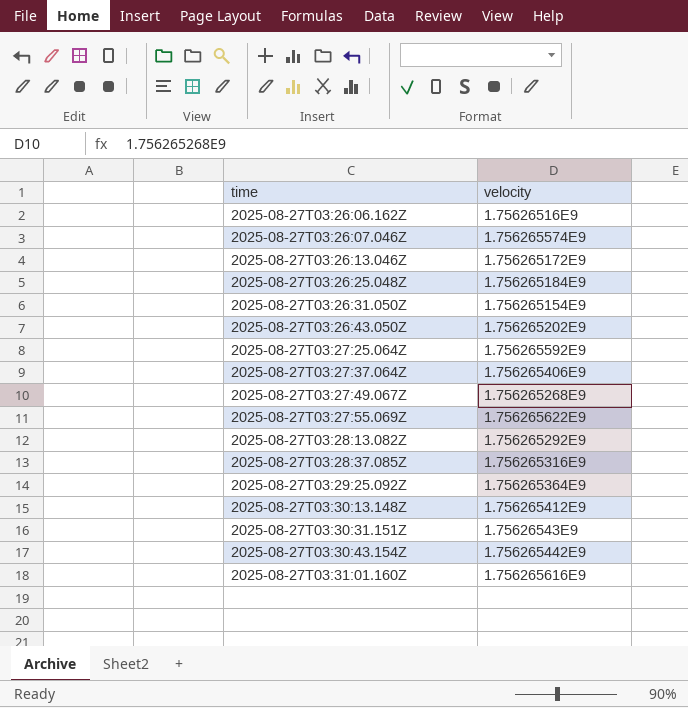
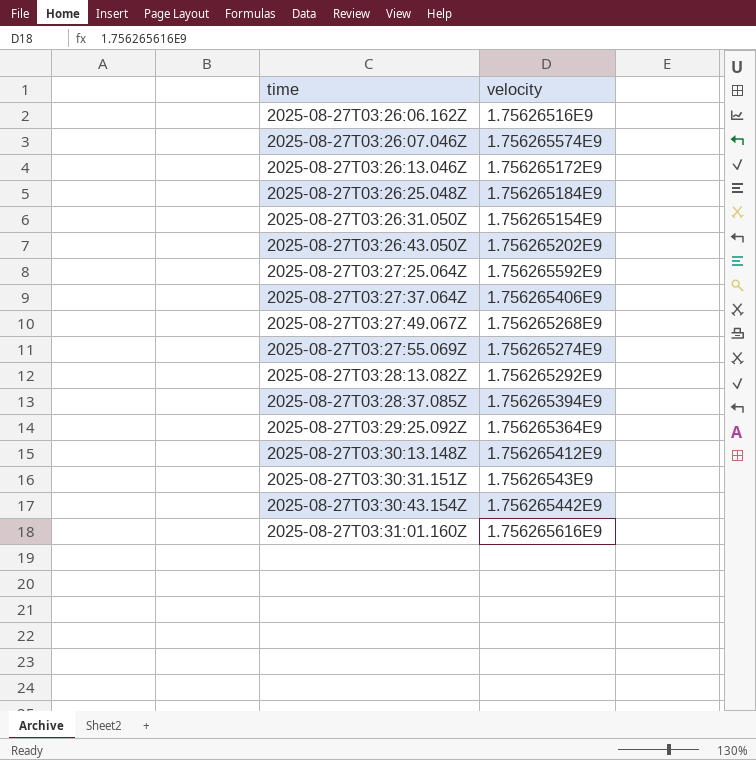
2025-08-27T03:27:55.069Z | velocity: 1.756265622E9 -> 1.756265274E9
2025-08-27T03:28:37.085Z | velocity: 1.756265316E9 -> 1.756265394E9

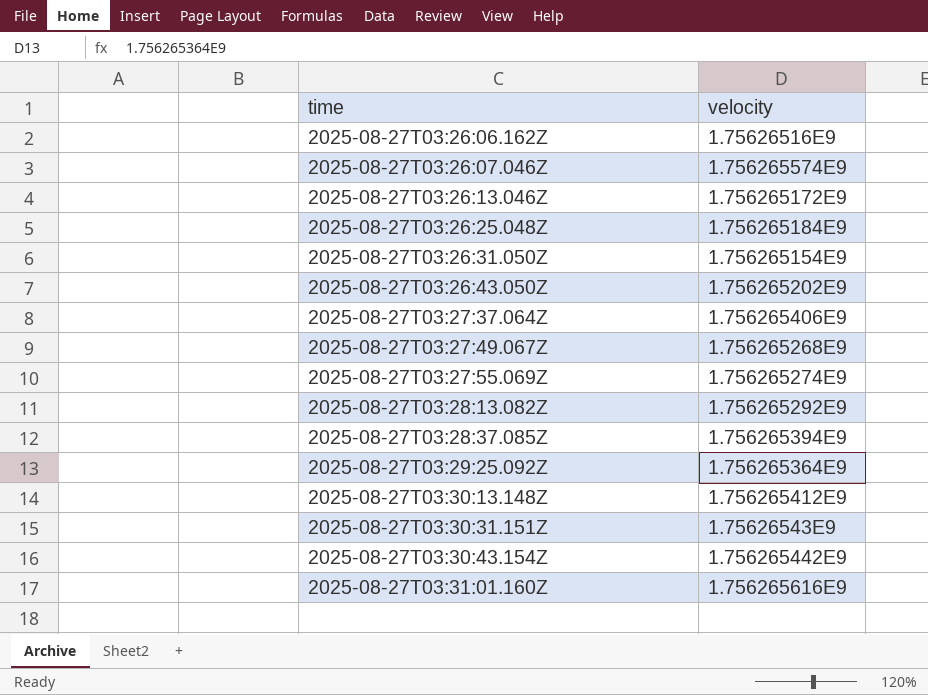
row 2025-08-27T03:27:25.064Z: 1.756265592E9 -> none

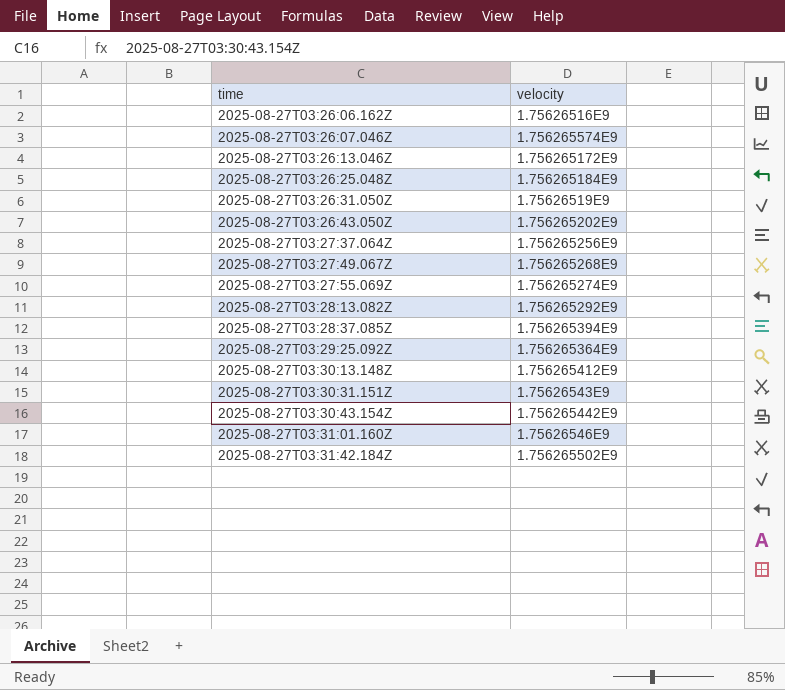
2025-08-27T03:26:31.050Z | velocity: 1.756265154E9 -> 1.75626519E9
2025-08-27T03:27:37.064Z | velocity: 1.756265406E9 -> 1.756265256E9
2025-08-27T03:31:01.160Z | velocity: 1.756265616E9 -> 1.75626546E9
row 2025-08-27T03:31:42.184Z: none -> 1.756265502E9

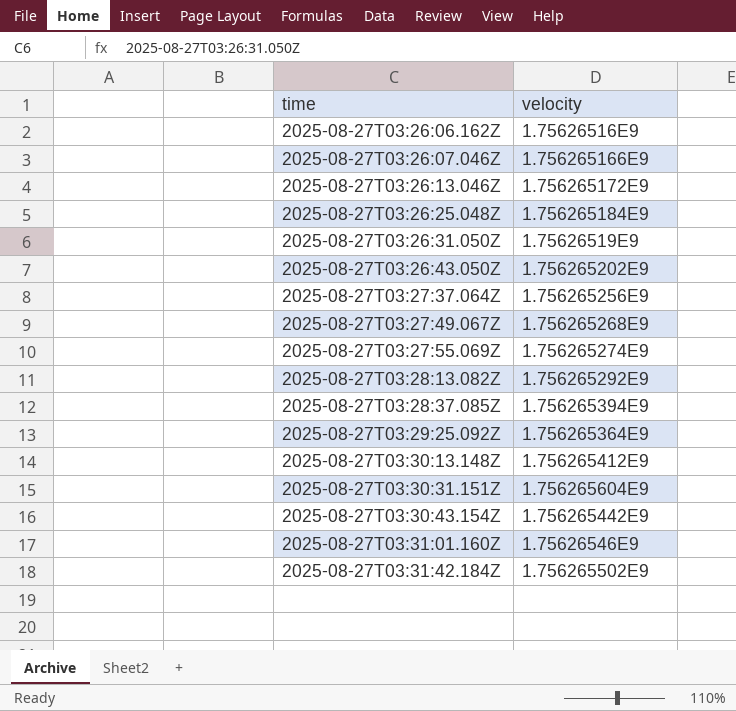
2025-08-27T03:26:07.046Z | velocity: 1.756265574E9 -> 1.756265166E9
2025-08-27T03:30:31.151Z | velocity: 1.75626543E9 -> 1.756265604E9

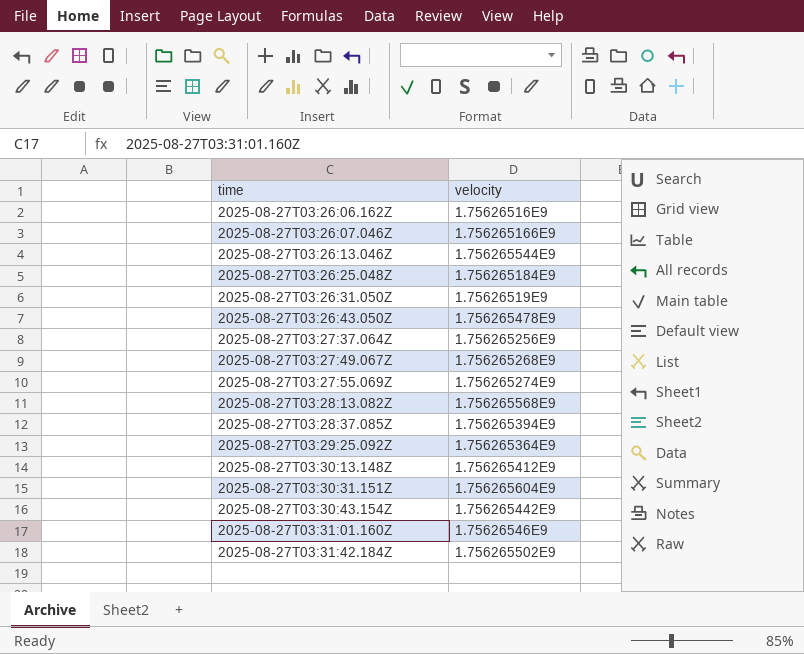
2025-08-27T03:26:13.046Z | velocity: 1.756265172E9 -> 1.756265544E9
2025-08-27T03:26:43.050Z | velocity: 1.756265202E9 -> 1.756265478E9
2025-08-27T03:28:13.082Z | velocity: 1.756265292E9 -> 1.756265568E9

